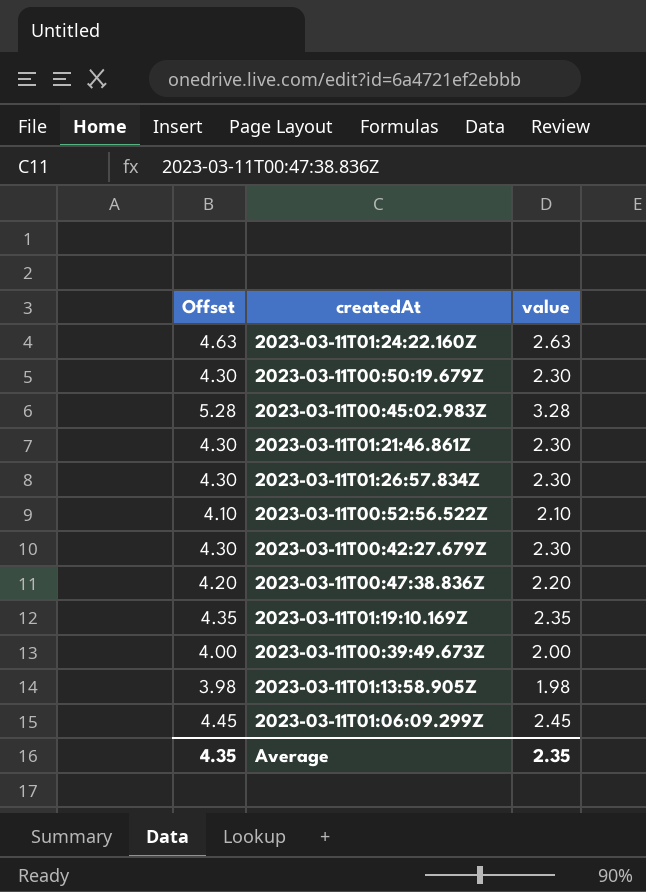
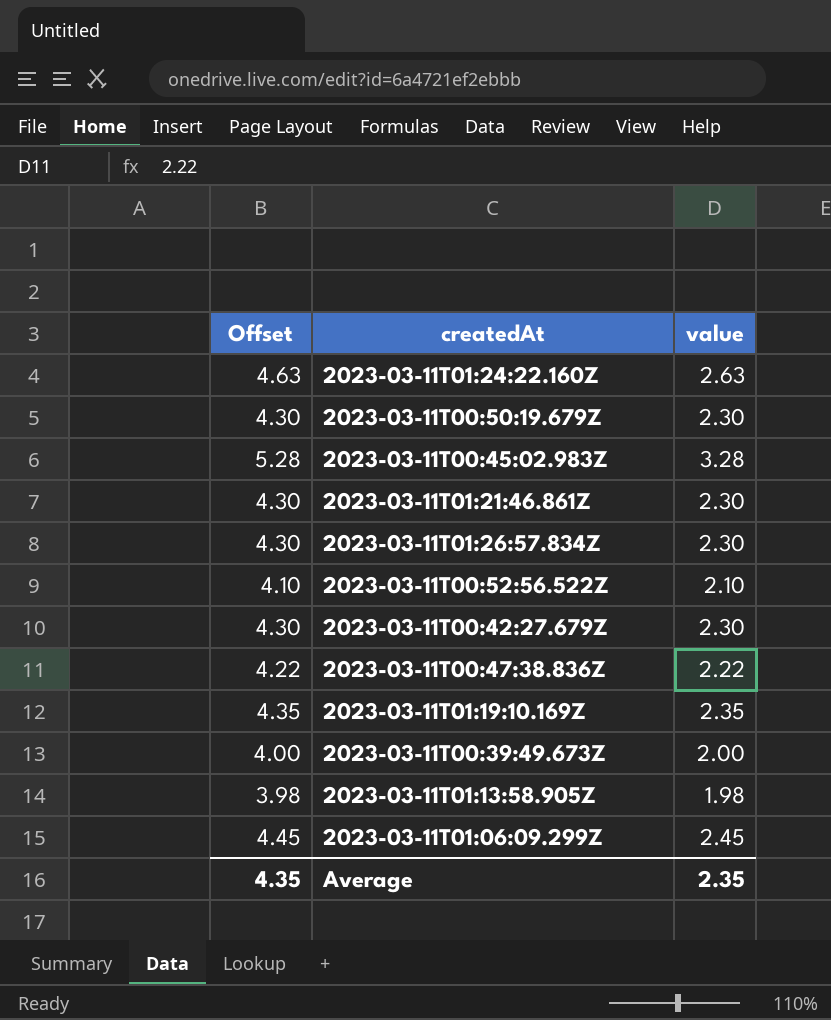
2023-03-11T00:47:38.836Z | Offset: 4.20 -> 4.22
2023-03-11T00:47:38.836Z | value: 2.20 -> 2.22

